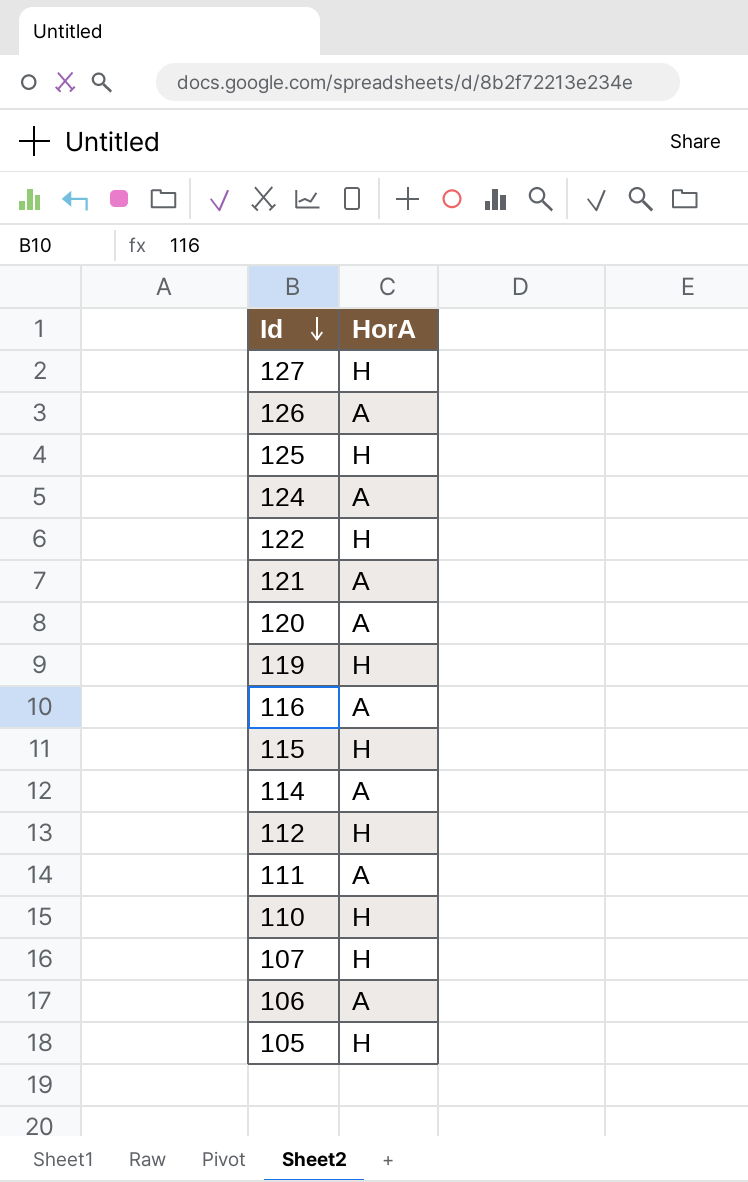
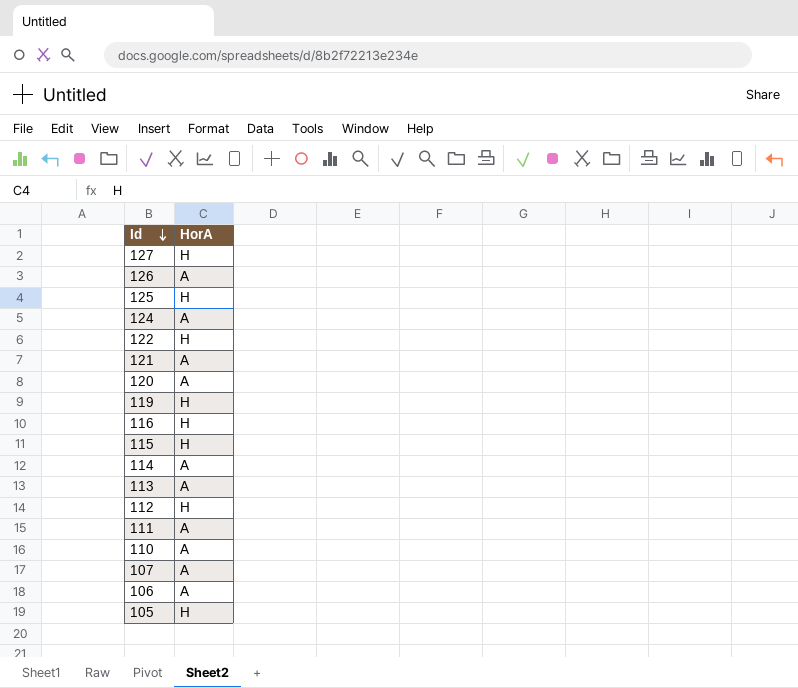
116 | HorA: A -> H
row 113: none -> A
110 | HorA: H -> A
107 | HorA: H -> A

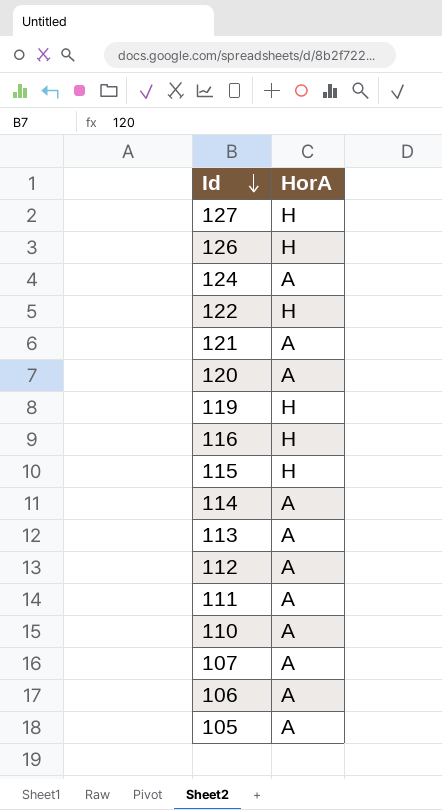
row 125: H -> none
126 | HorA: A -> H
112 | HorA: H -> A
105 | HorA: H -> A

